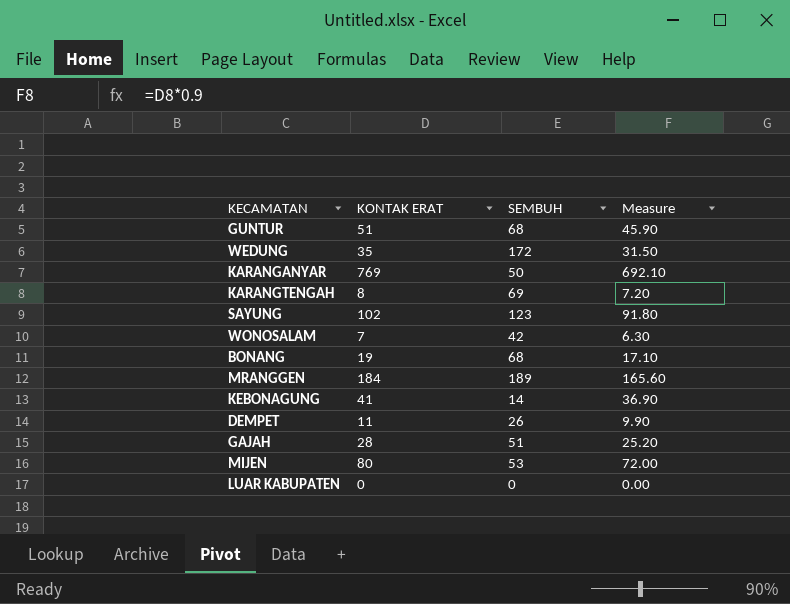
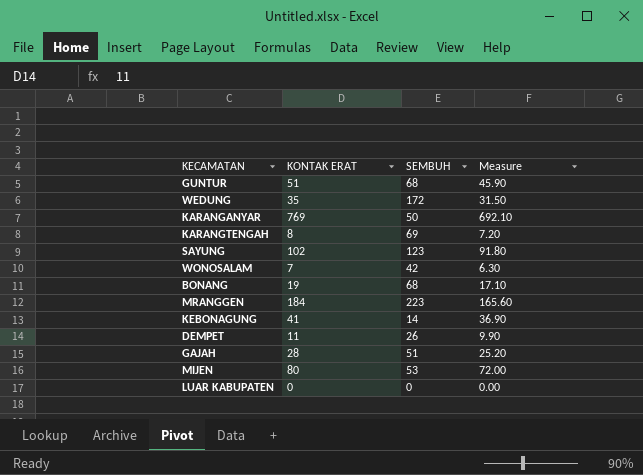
MRANGGEN | SEMBUH: 189 -> 223

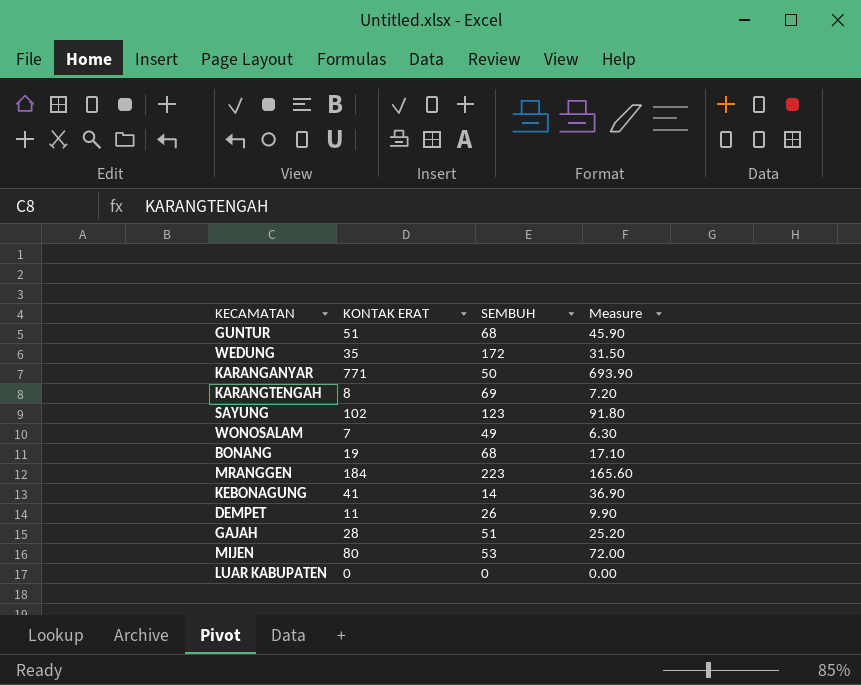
KARANGANYAR | KONTAK ERAT: 769 -> 771
KARANGANYAR | Measure: 692.10 -> 693.90
WONOSALAM | SEMBUH: 42 -> 49

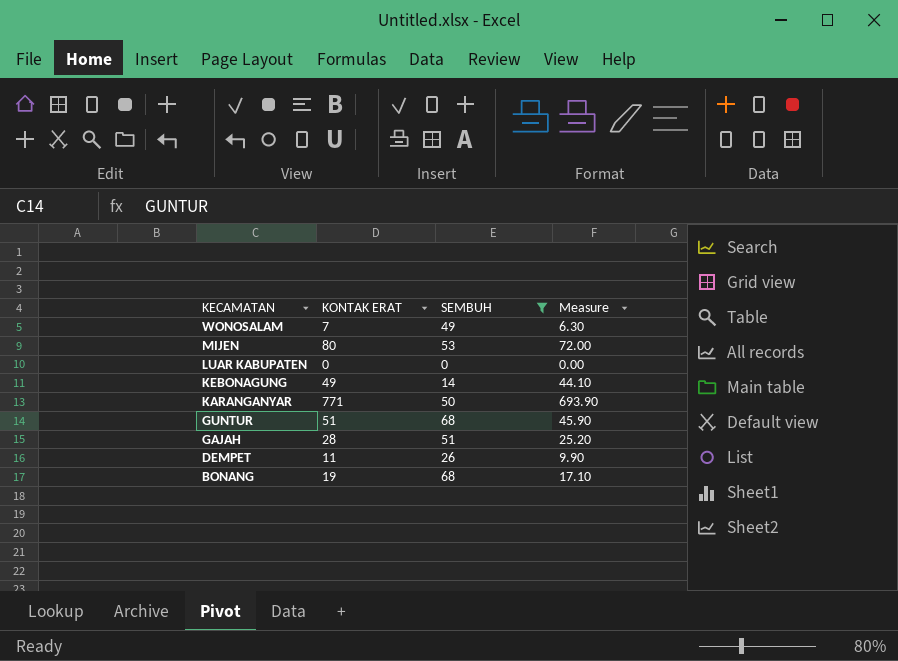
filter: none -> SEMBUH <= 68
row order: none -> KECAMATAN descending
KEBONAGUNG | KONTAK ERAT: 41 -> 49
KEBONAGUNG | Measure: 36.90 -> 44.10

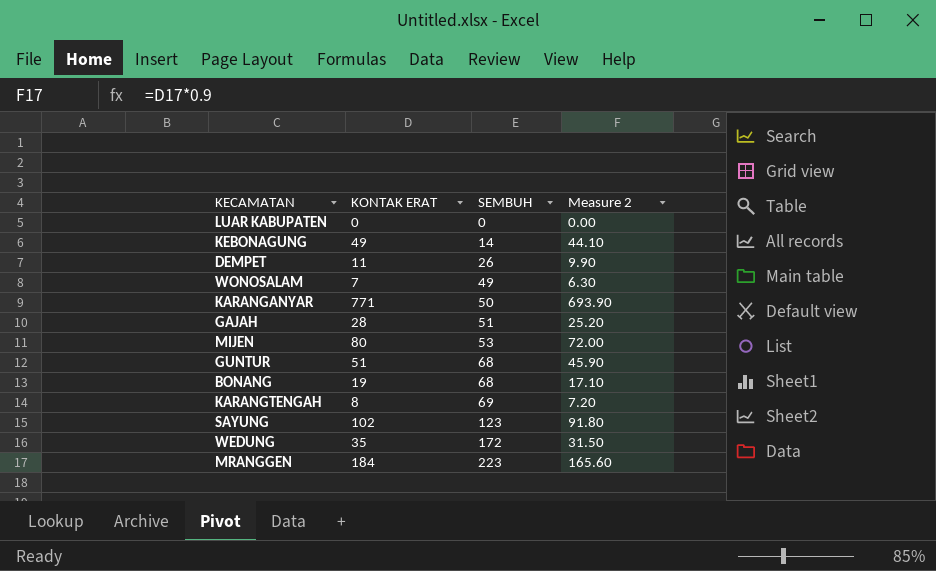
filter: SEMBUH <= 68 -> none
row order: KECAMATAN descending -> SEMBUH ascending
column name: Measure -> Measure 2

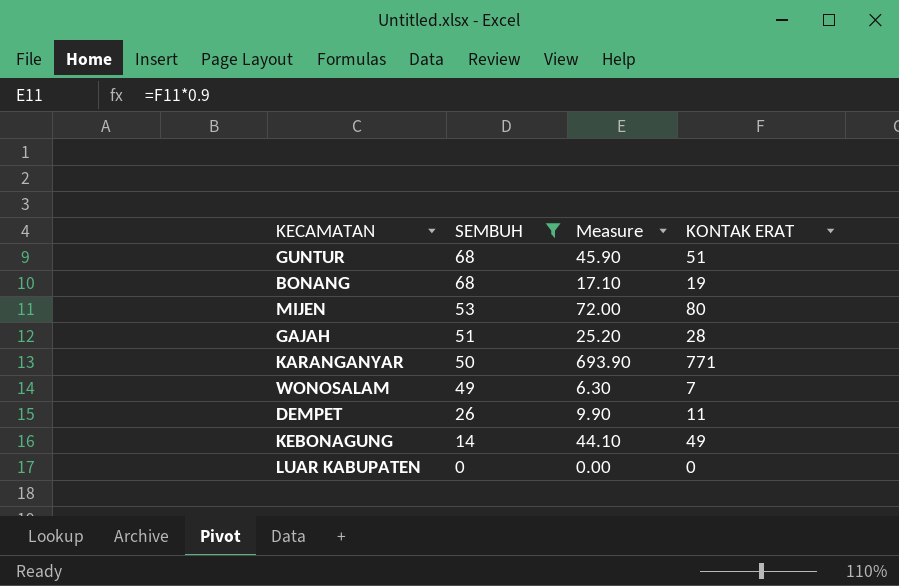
filter: none -> SEMBUH <= 68
row order: SEMBUH ascending -> SEMBUH descending
column name: Measure 2 -> Measure
column KONTAK ERAT | position: 2 -> 4

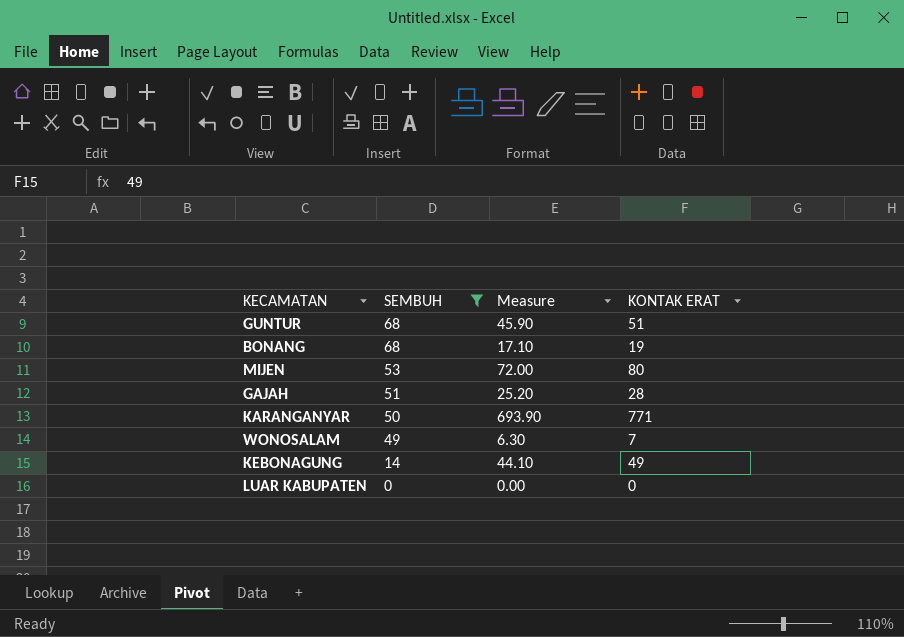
row DEMPET: 26 | 9.90 | 11 -> none

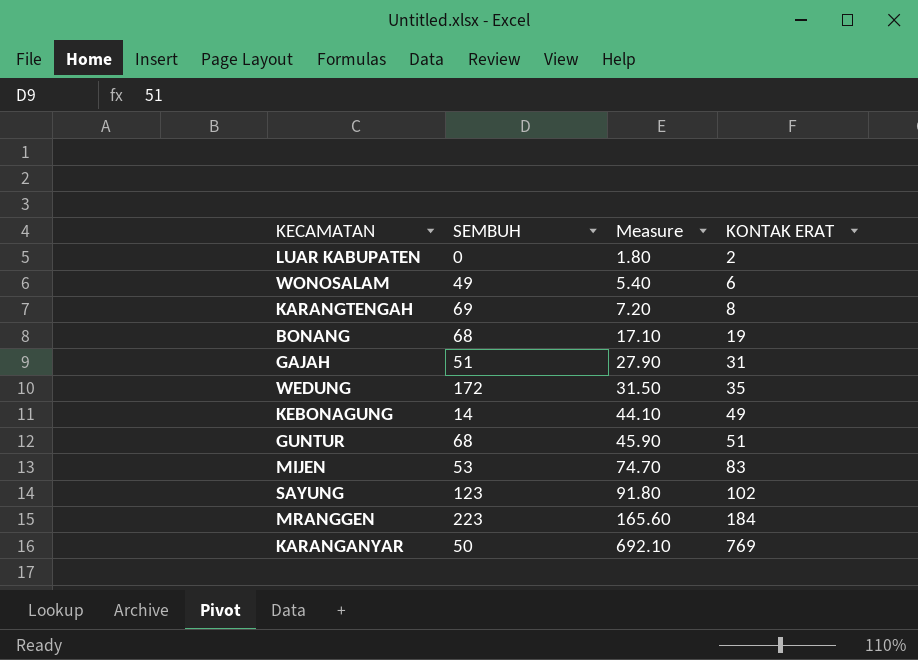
filter: SEMBUH <= 68 -> none
row order: SEMBUH descending -> Measure ascending
LUAR KABUPATEN | Measure: 0.00 -> 1.80
LUAR KABUPATEN | KONTAK ERAT: 0 -> 2
WONOSALAM | Measure: 6.30 -> 5.40
WONOSALAM | KONTAK ERAT: 7 -> 6
GAJAH | Measure: 25.20 -> 27.90
GAJAH | KONTAK ERAT: 28 -> 31
MIJEN | Measure: 72.00 -> 74.70
MIJEN | KONTAK ERAT: 80 -> 83
KARANGANYAR | Measure: 693.90 -> 692.10
KARANGANYAR | KONTAK ERAT: 771 -> 769

